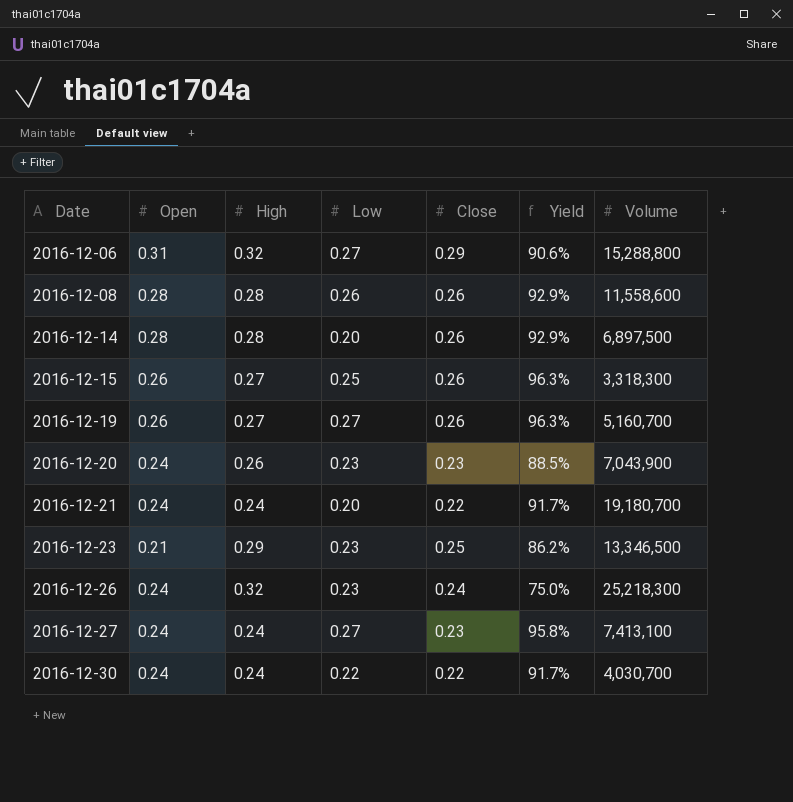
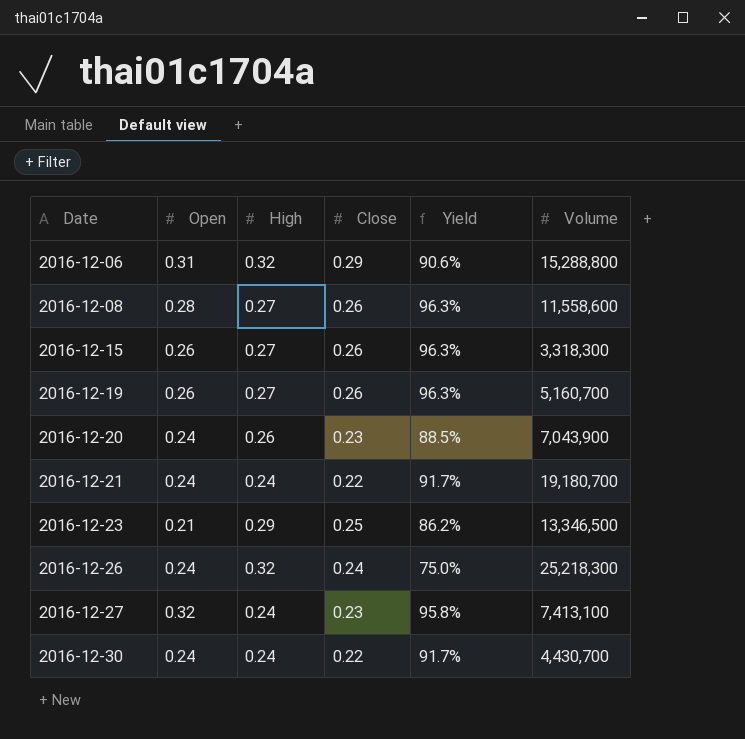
column Low | position: 4 -> none
row 2016-12-14: 0.28 | 0.28 | 0.20 | 0.26 | 92.9% | 6,897,500 -> none
2016-12-08 | High: 0.28 -> 0.27
2016-12-08 | Yield: 92.9% -> 96.3%
2016-12-27 | Open: 0.24 -> 0.32
2016-12-30 | Volume: 4,030,700 -> 4,430,700

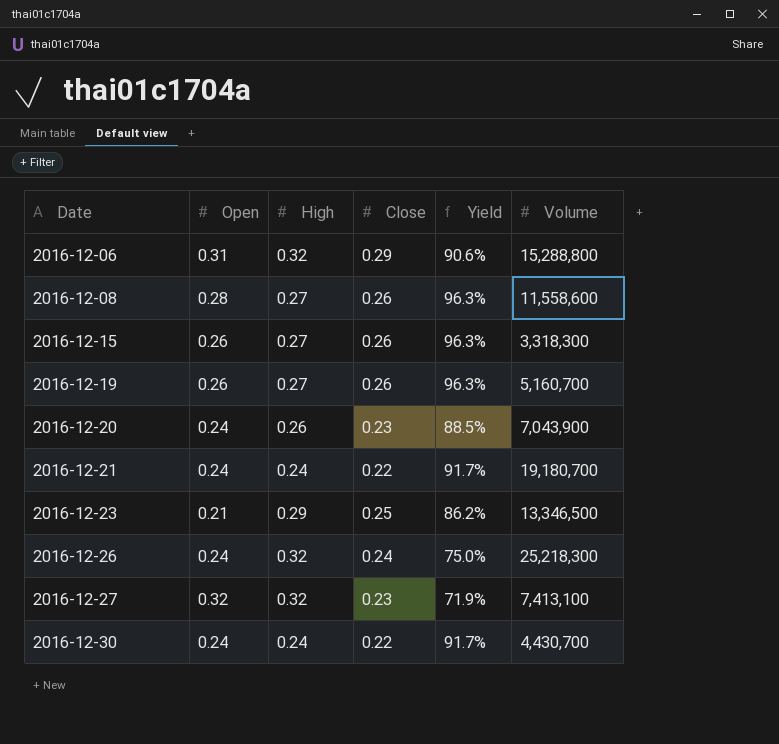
2016-12-27 | High: 0.24 -> 0.32
2016-12-27 | Yield: 95.8% -> 71.9%

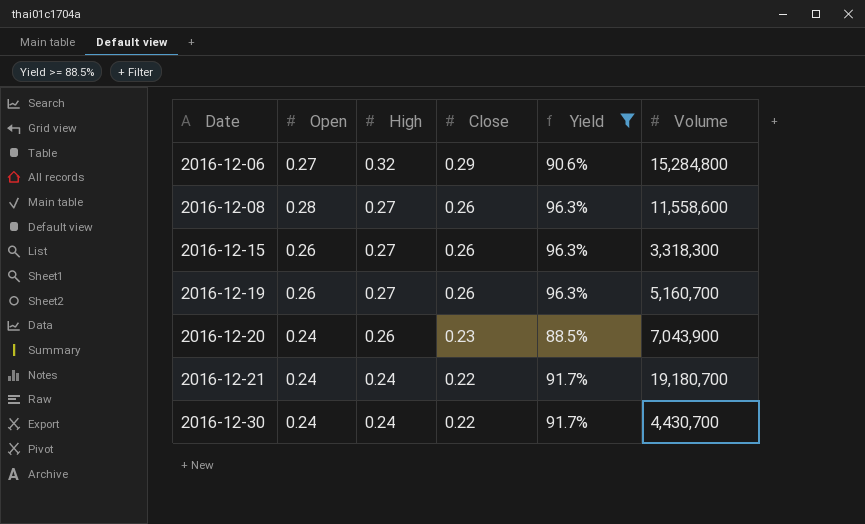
filter: none -> Yield >= 88.5%
2016-12-06 | Open: 0.31 -> 0.27
2016-12-06 | Volume: 15,288,800 -> 15,284,800

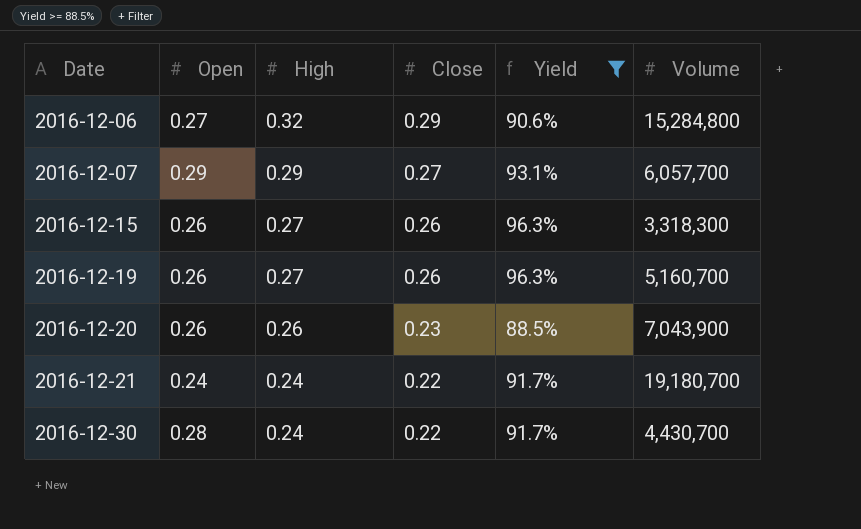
row 2016-12-08: 0.28 | 0.27 | 0.26 | 96.3% | 11,558,600 -> none
row 2016-12-07: none -> 0.29 | 0.29 | 0.27 | 93.1% | 6,057,700
2016-12-20 | Open: 0.24 -> 0.26
2016-12-30 | Open: 0.24 -> 0.28

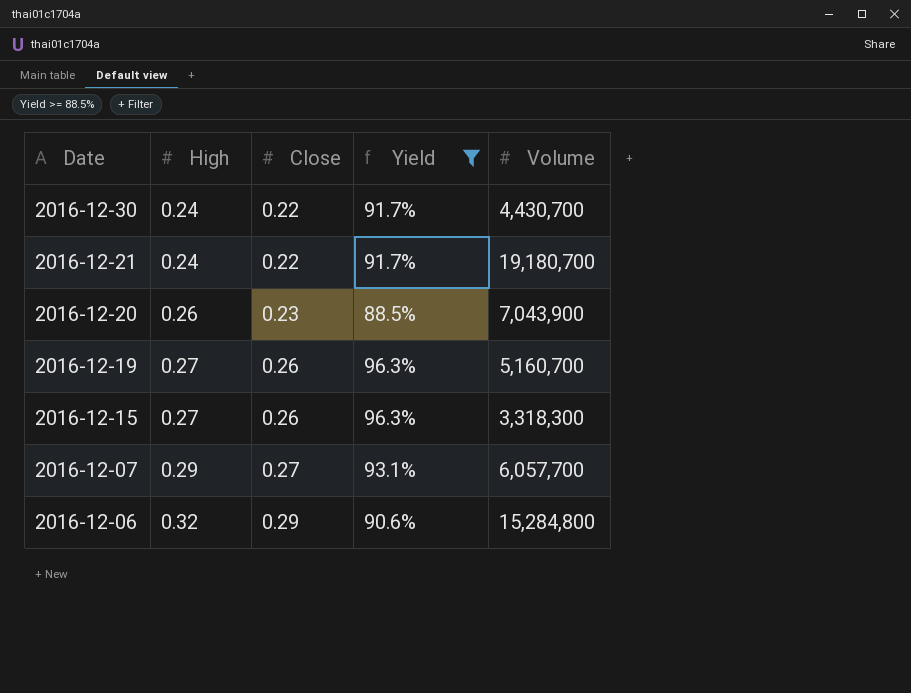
row order: Date ascending -> Date descending
column Open | position: 2 -> none

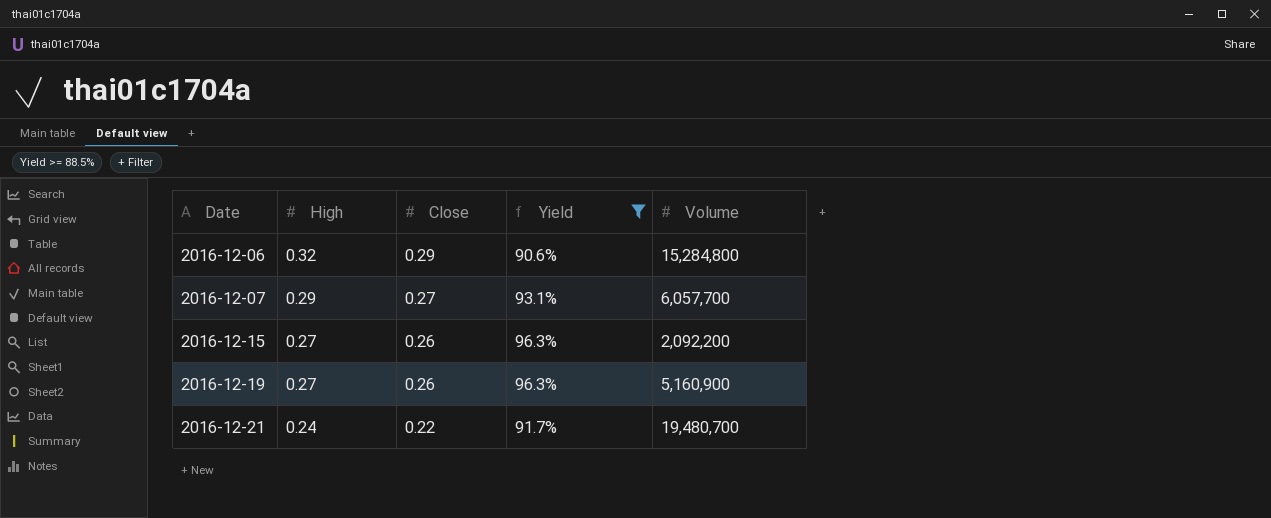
row order: Date descending -> Date ascending
row 2016-12-30: 0.24 | 0.22 | 91.7% | 4,430,700 -> none
row 2016-12-20: 0.26 | 0.23 | 88.5% | 7,043,900 -> none
2016-12-15 | Volume: 3,318,300 -> 2,092,200
2016-12-19 | Volume: 5,160,700 -> 5,160,900
2016-12-21 | Volume: 19,180,700 -> 19,480,700

